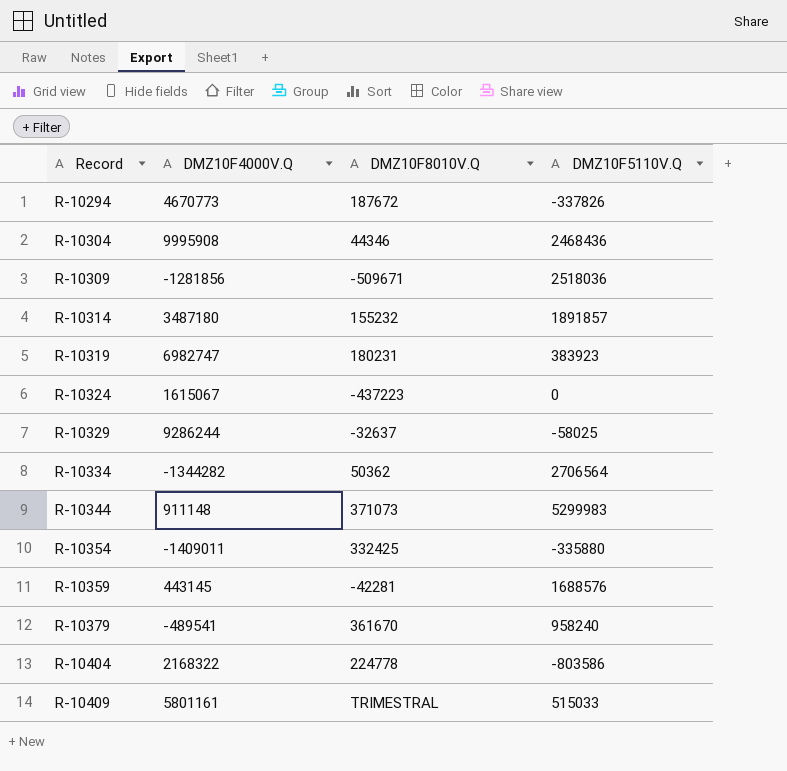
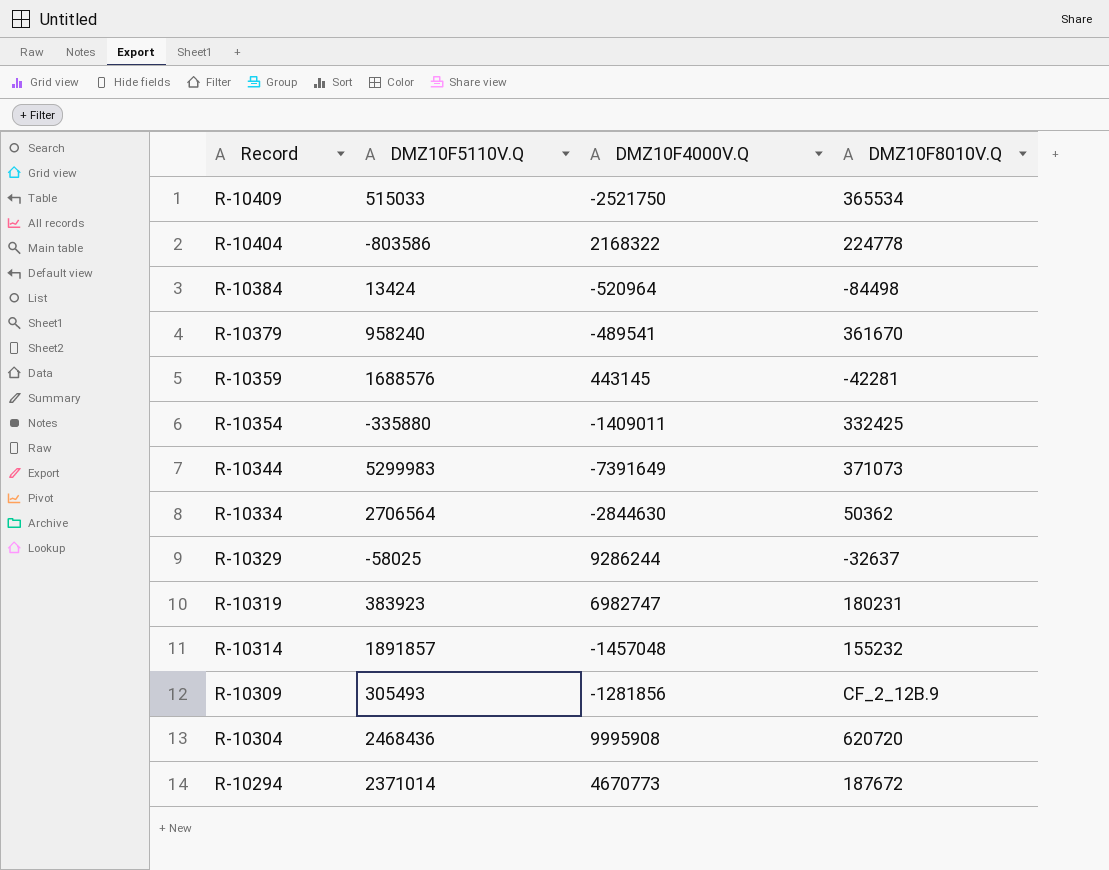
row order: Record ascending -> Record descending
column DMZ10F5110V.Q | position: 4 -> 2
row R-10324: 1615067 | -437223 | 0 -> none
R-10409 | DMZ10F4000V.Q: 5801161 -> -2521750
R-10409 | DMZ10F8010V.Q: TRIMESTRAL -> 365534
row R-10384: none -> 13424 | -520964 | -84498
R-10344 | DMZ10F4000V.Q: 911148 -> -7391649
R-10334 | DMZ10F4000V.Q: -1344282 -> -2844630
R-10314 | DMZ10F4000V.Q: 3487180 -> -1457048
R-10309 | DMZ10F5110V.Q: 2518036 -> 305493
R-10309 | DMZ10F8010V.Q: -509671 -> CF_2_12B.9
R-10304 | DMZ10F8010V.Q: 44346 -> 620720
R-10294 | DMZ10F5110V.Q: -337826 -> 2371014

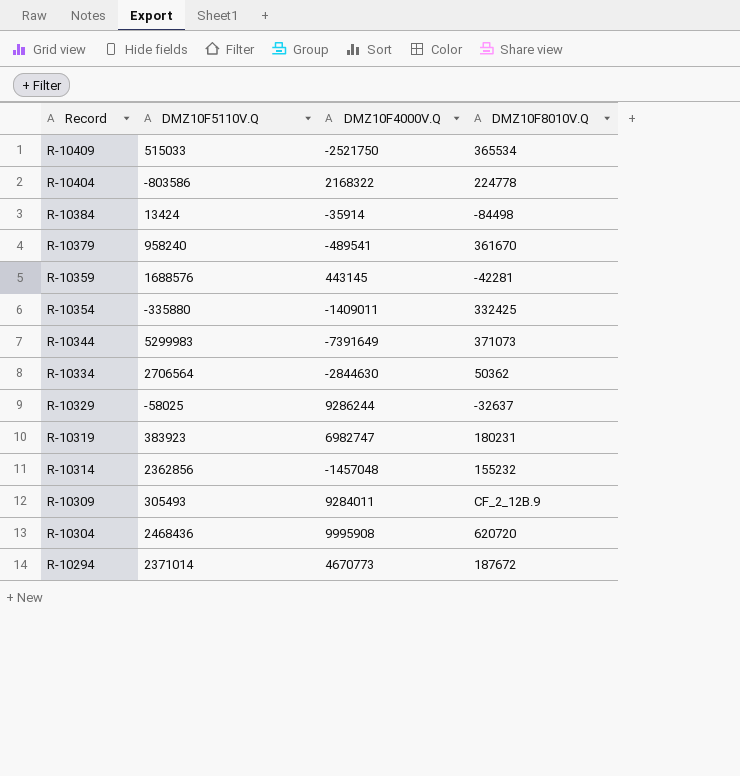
R-10384 | DMZ10F4000V.Q: -520964 -> -35914
R-10314 | DMZ10F5110V.Q: 1891857 -> 2362856
R-10309 | DMZ10F4000V.Q: -1281856 -> 9284011

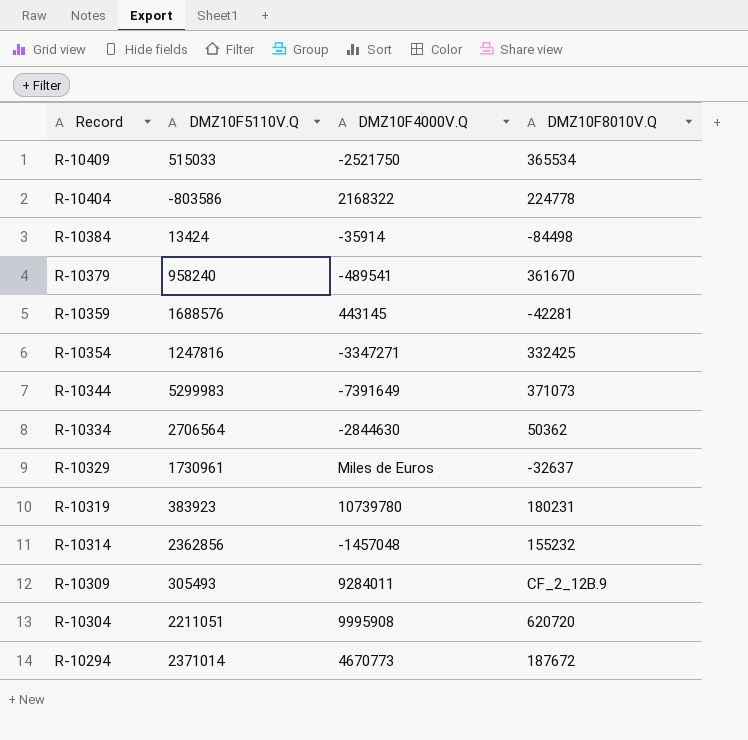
R-10354 | DMZ10F5110V.Q: -335880 -> 1247816
R-10354 | DMZ10F4000V.Q: -1409011 -> -3347271
R-10329 | DMZ10F5110V.Q: -58025 -> 1730961
R-10329 | DMZ10F4000V.Q: 9286244 -> Miles de Euros
R-10319 | DMZ10F4000V.Q: 6982747 -> 10739780
R-10304 | DMZ10F5110V.Q: 2468436 -> 2211051

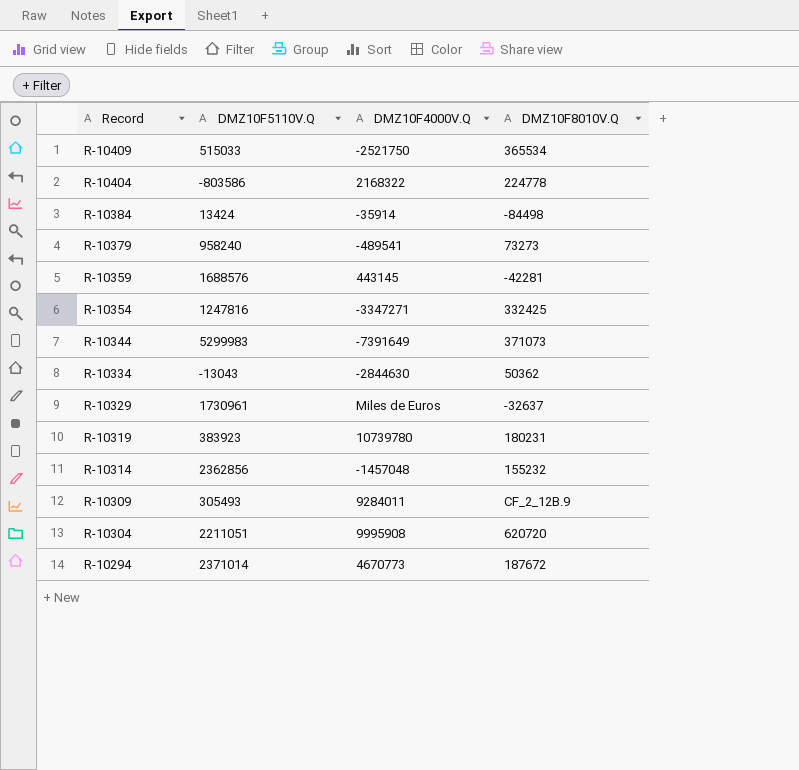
R-10379 | DMZ10F8010V.Q: 361670 -> 73273
R-10334 | DMZ10F5110V.Q: 2706564 -> -13043

